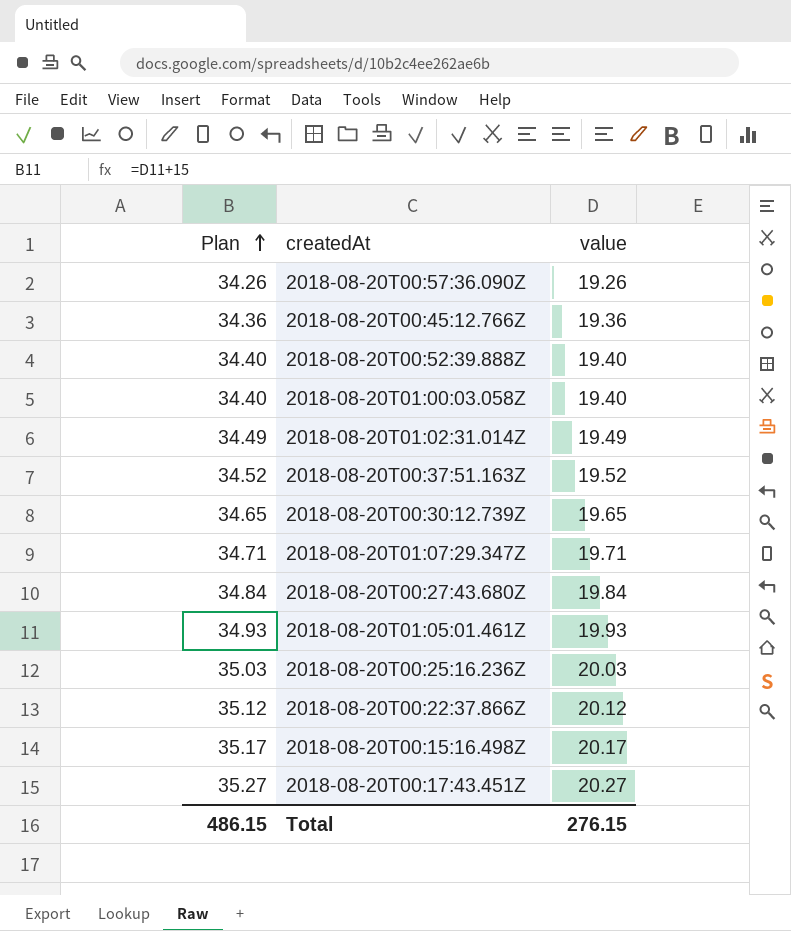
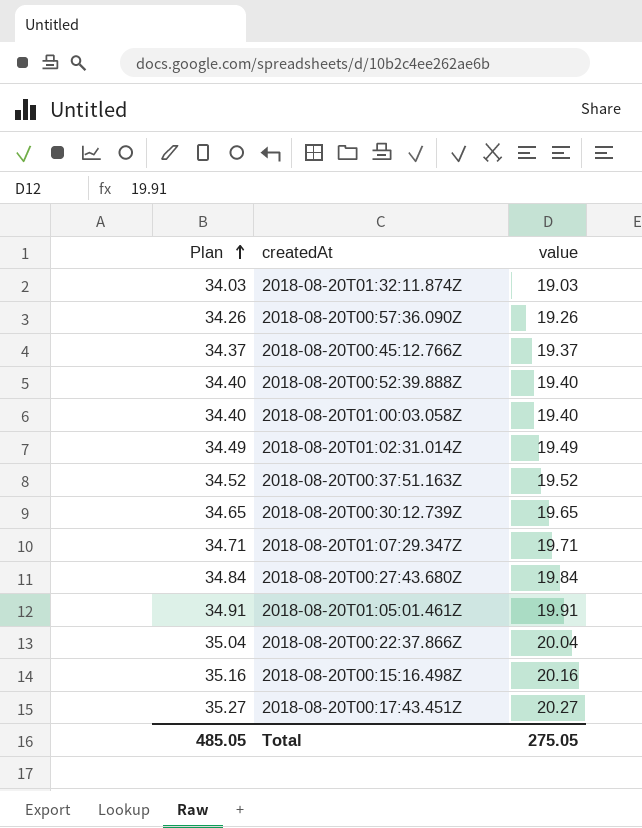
row 2018-08-20T00:25:16.236Z: 35.03 | 20.03 -> none
row 2018-08-20T01:32:11.874Z: none -> 34.03 | 19.03
2018-08-20T00:45:12.766Z | Plan: 34.36 -> 34.37
2018-08-20T00:45:12.766Z | value: 19.36 -> 19.37
2018-08-20T01:05:01.461Z | Plan: 34.93 -> 34.91
2018-08-20T01:05:01.461Z | value: 19.93 -> 19.91
2018-08-20T00:22:37.866Z | Plan: 35.12 -> 35.04
2018-08-20T00:22:37.866Z | value: 20.12 -> 20.04
2018-08-20T00:15:16.498Z | Plan: 35.17 -> 35.16
2018-08-20T00:15:16.498Z | value: 20.17 -> 20.16
Total | Plan: 486.15 -> 485.05
Total | value: 276.15 -> 275.05

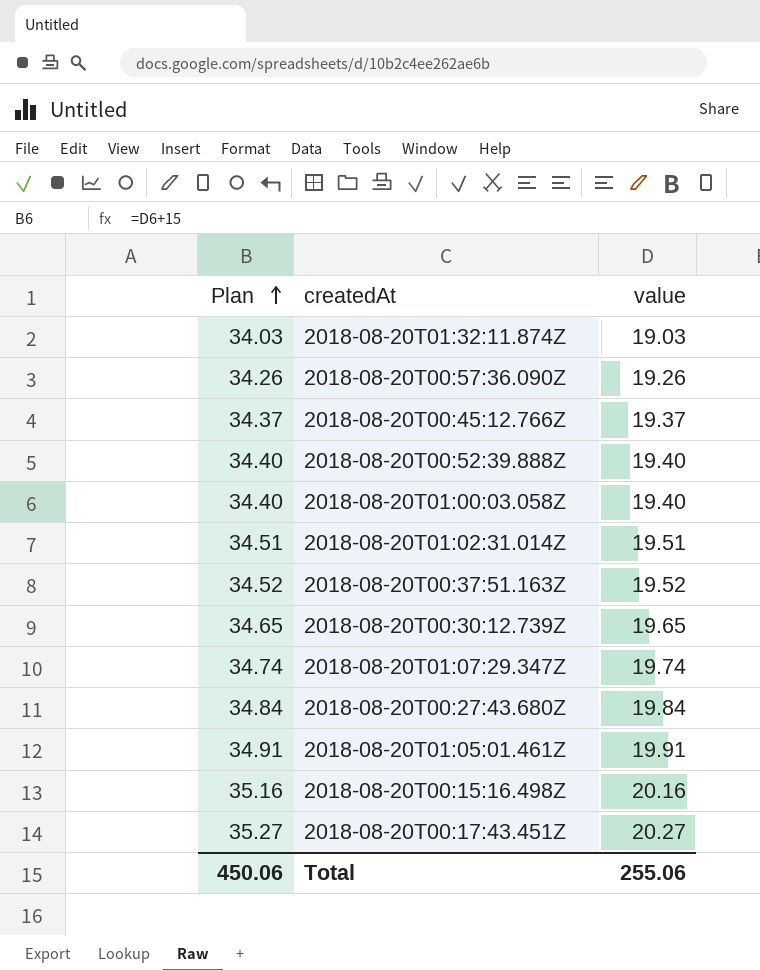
row 2018-08-20T00:22:37.866Z: 35.04 | 20.04 -> none
2018-08-20T01:02:31.014Z | Plan: 34.49 -> 34.51
2018-08-20T01:02:31.014Z | value: 19.49 -> 19.51
2018-08-20T01:07:29.347Z | Plan: 34.71 -> 34.74
2018-08-20T01:07:29.347Z | value: 19.71 -> 19.74
Total | Plan: 485.05 -> 450.06
Total | value: 275.05 -> 255.06

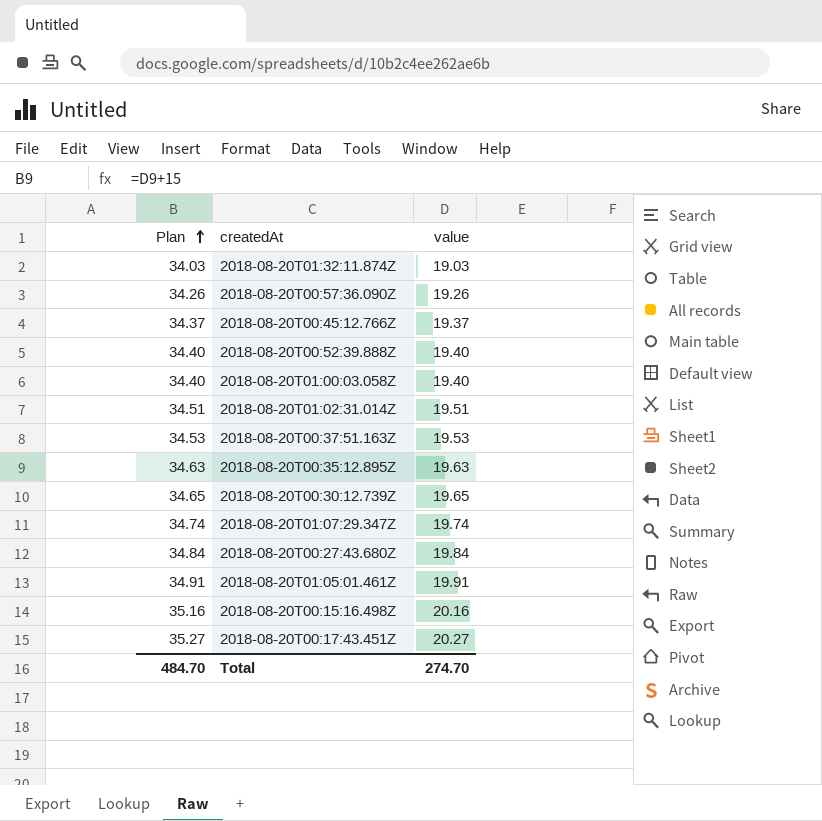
2018-08-20T00:37:51.163Z | Plan: 34.52 -> 34.53
2018-08-20T00:37:51.163Z | value: 19.52 -> 19.53
row 2018-08-20T00:35:12.895Z: none -> 34.63 | 19.63
Total | Plan: 450.06 -> 484.70
Total | value: 255.06 -> 274.70

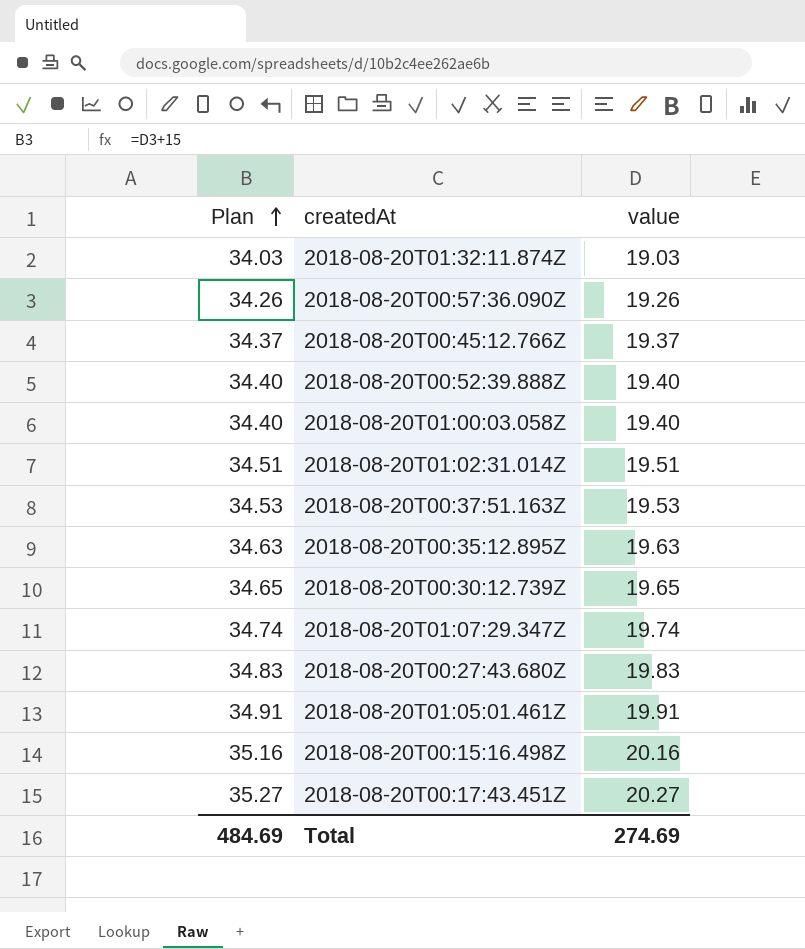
2018-08-20T00:27:43.680Z | Plan: 34.84 -> 34.83
2018-08-20T00:27:43.680Z | value: 19.84 -> 19.83
Total | Plan: 484.70 -> 484.69
Total | value: 274.70 -> 274.69

